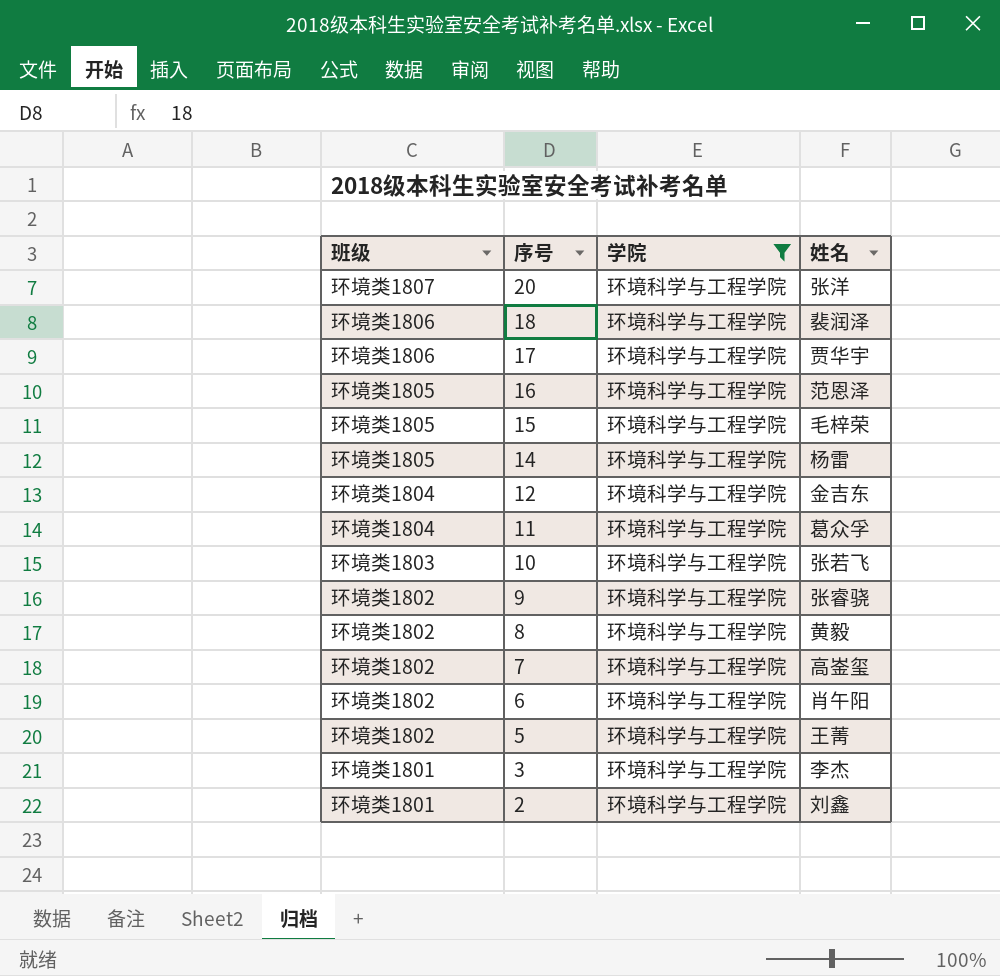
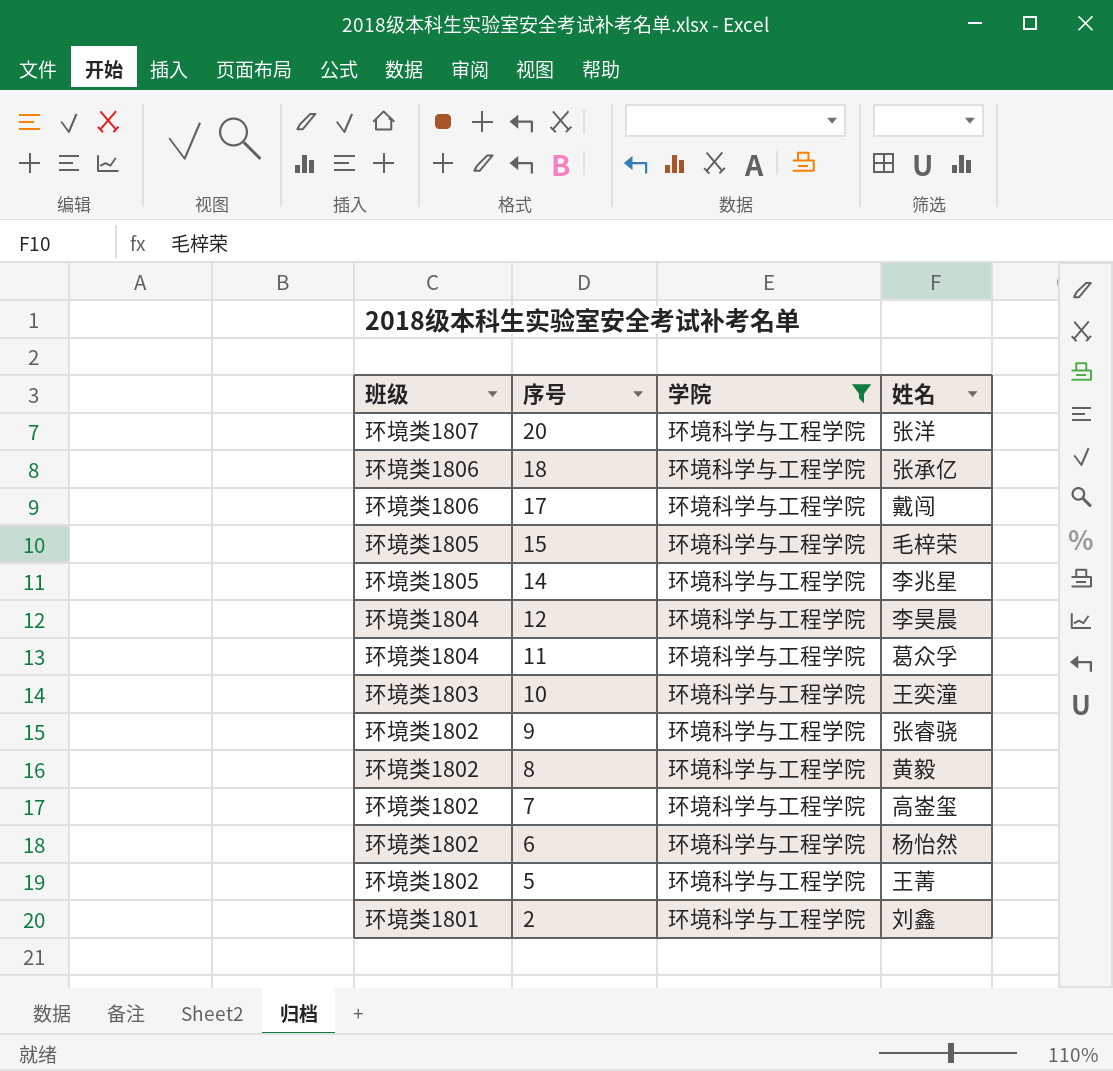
row 16: 环境类1805 | 环境科学与工程学院 | 范恩泽 -> none
row 3: 环境类1801 | 环境科学与工程学院 | 李杰 -> none
18 | 姓名: 裴润泽 -> 张承亿
17 | 姓名: 贾华宇 -> 戴闯
14 | 姓名: 杨雷 -> 李兆星
12 | 姓名: 金吉东 -> 李昊晨
10 | 姓名: 张若飞 -> 王奕潼
6 | 姓名: 肖午阳 -> 杨怡然

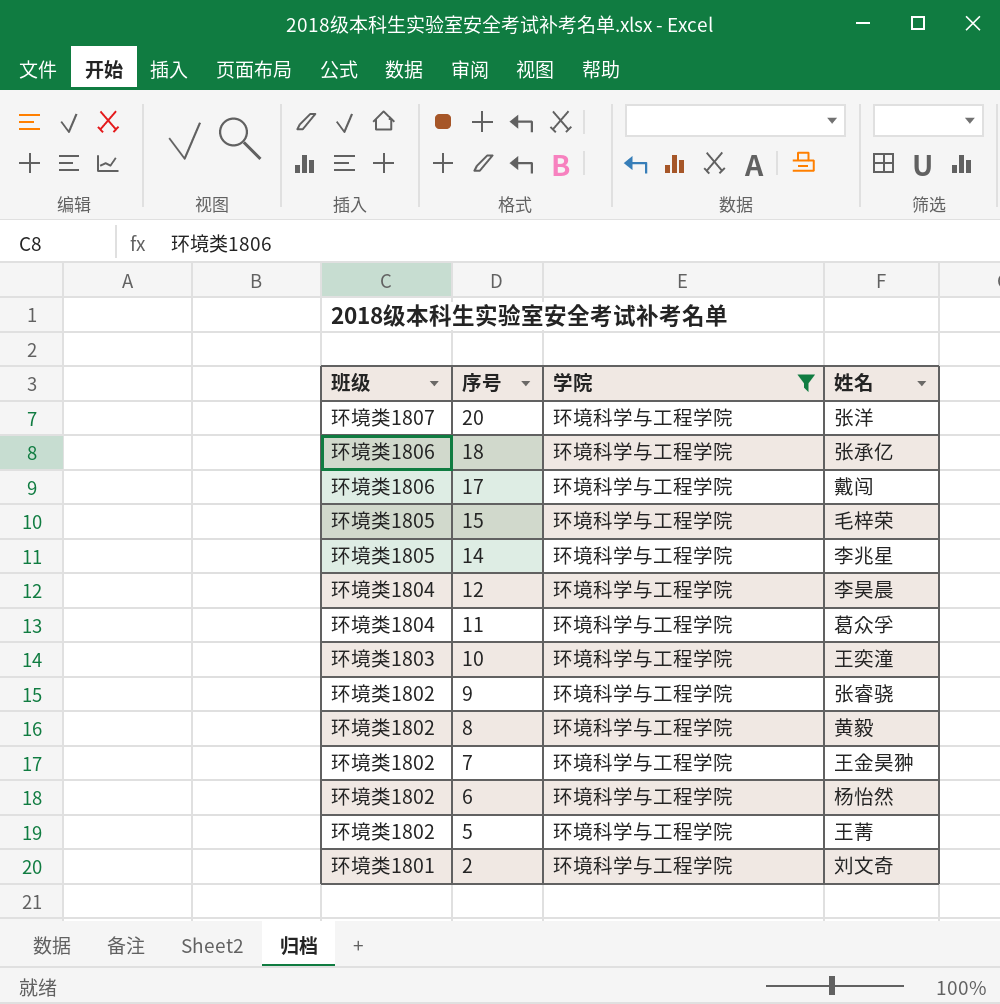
7 | 姓名: 高崟玺 -> 王金昊翀
2 | 姓名: 刘鑫 -> 刘文奇

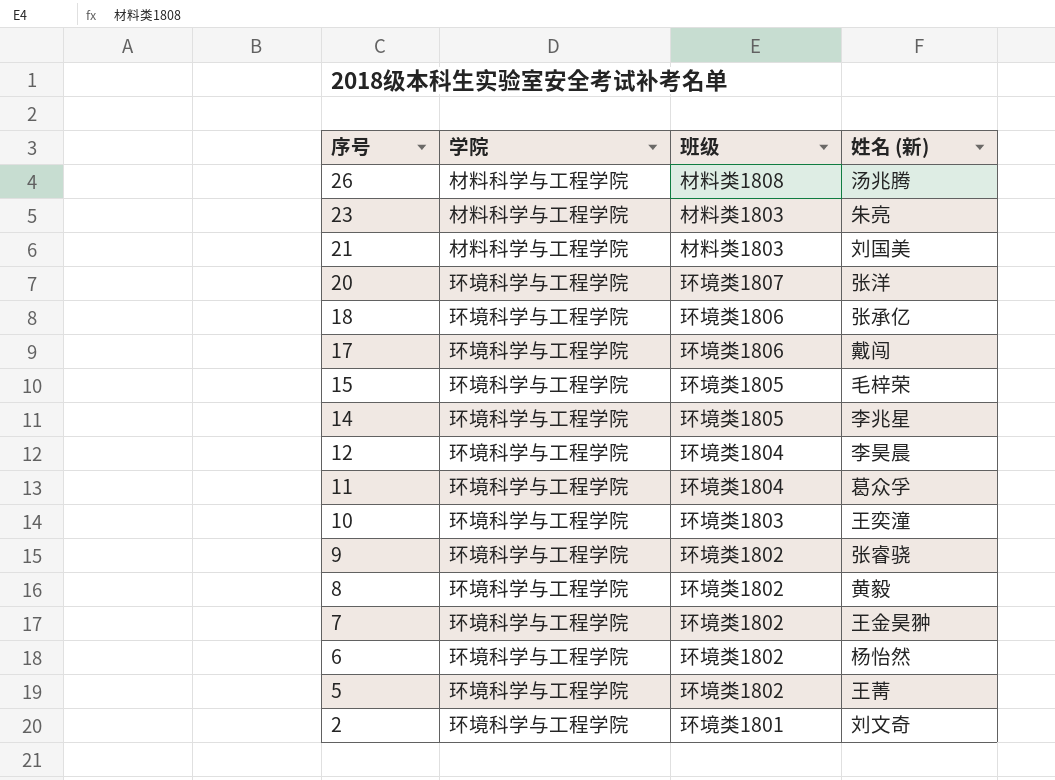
filter: 学院 = 环境科学与工程学院 -> none
column 班级 | position: 1 -> 3
column name: 姓名 -> 姓名 (新)

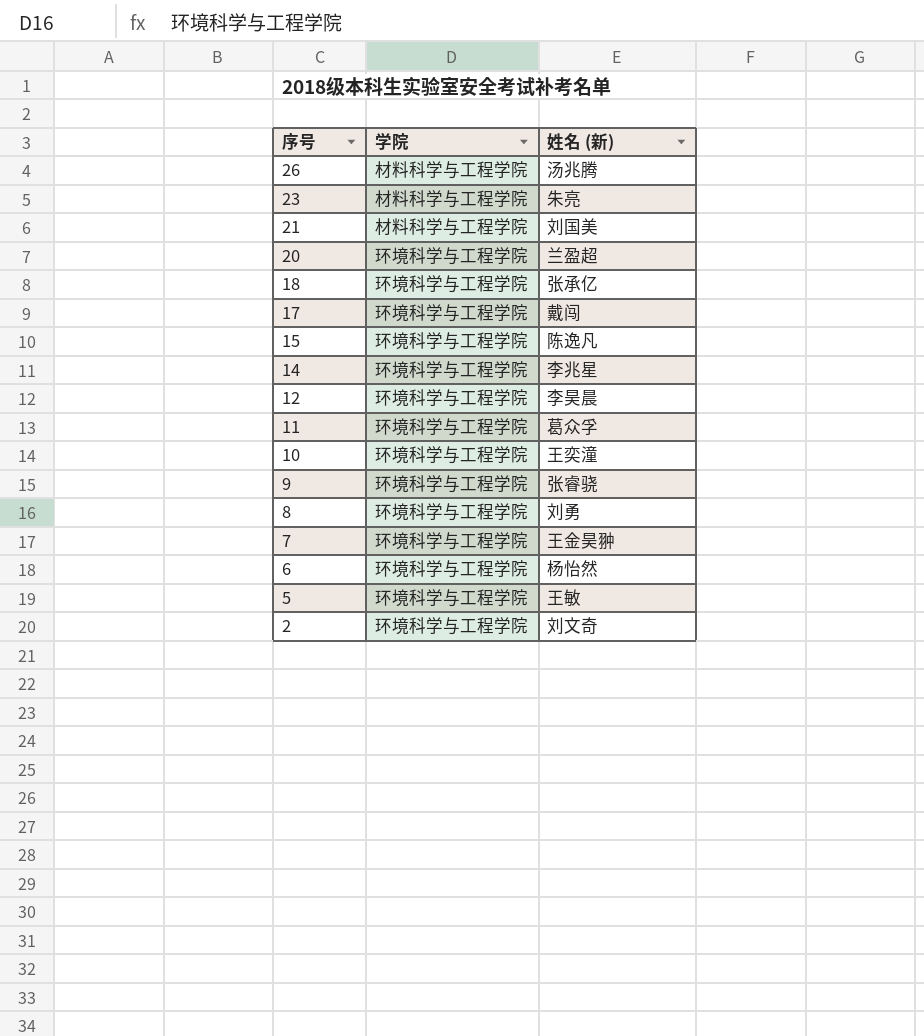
column 班级 | position: 3 -> none
20 | 姓名 (新): 张洋 -> 兰盈超
15 | 姓名 (新): 毛梓荣 -> 陈逸凡
8 | 姓名 (新): 黄毅 -> 刘勇
5 | 姓名 (新): 王菁 -> 王敏

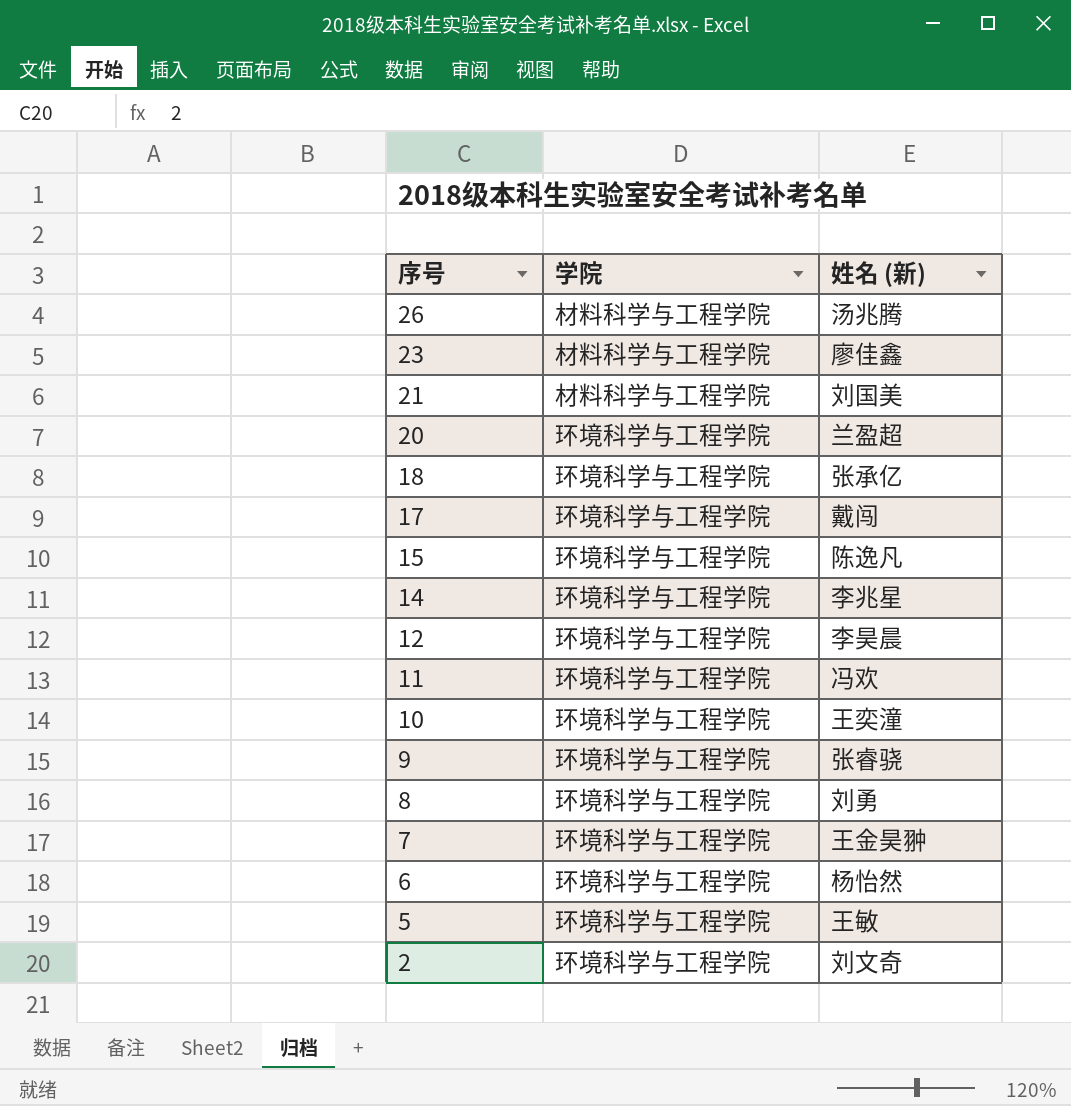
23 | 姓名 (新): 朱亮 -> 廖佳鑫
11 | 姓名 (新): 葛众孚 -> 冯欢

